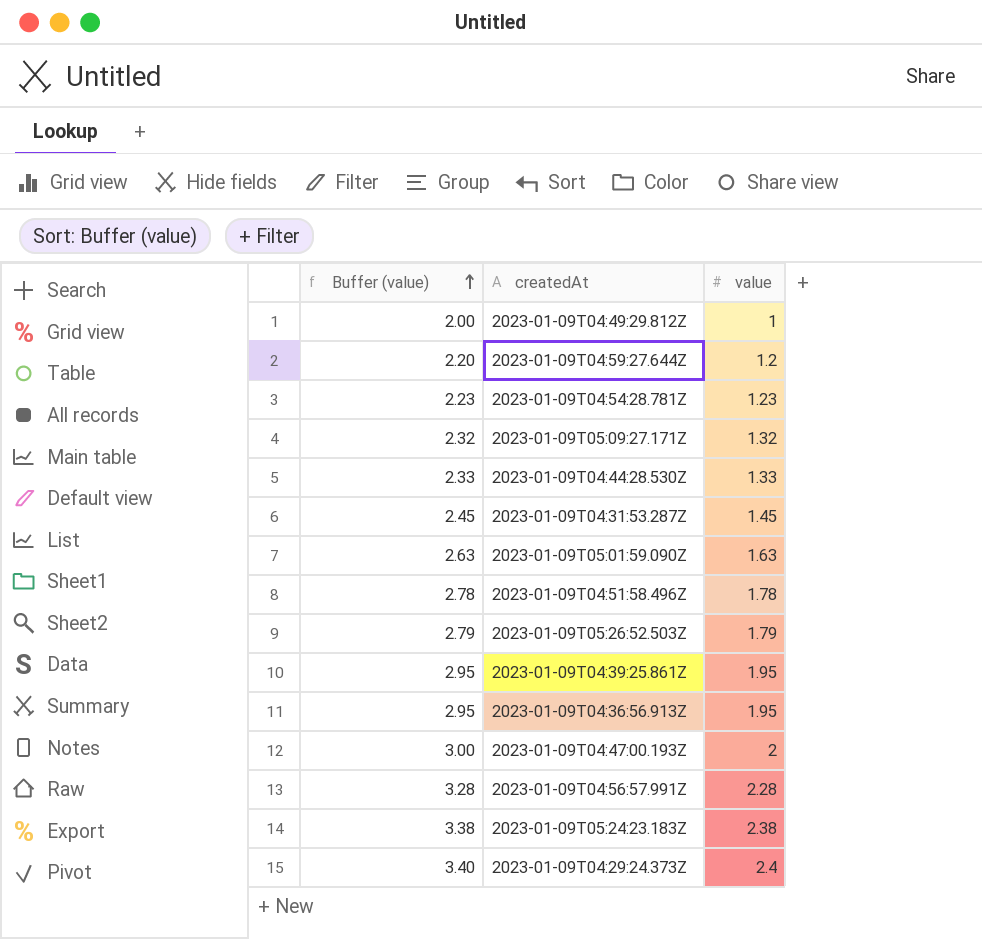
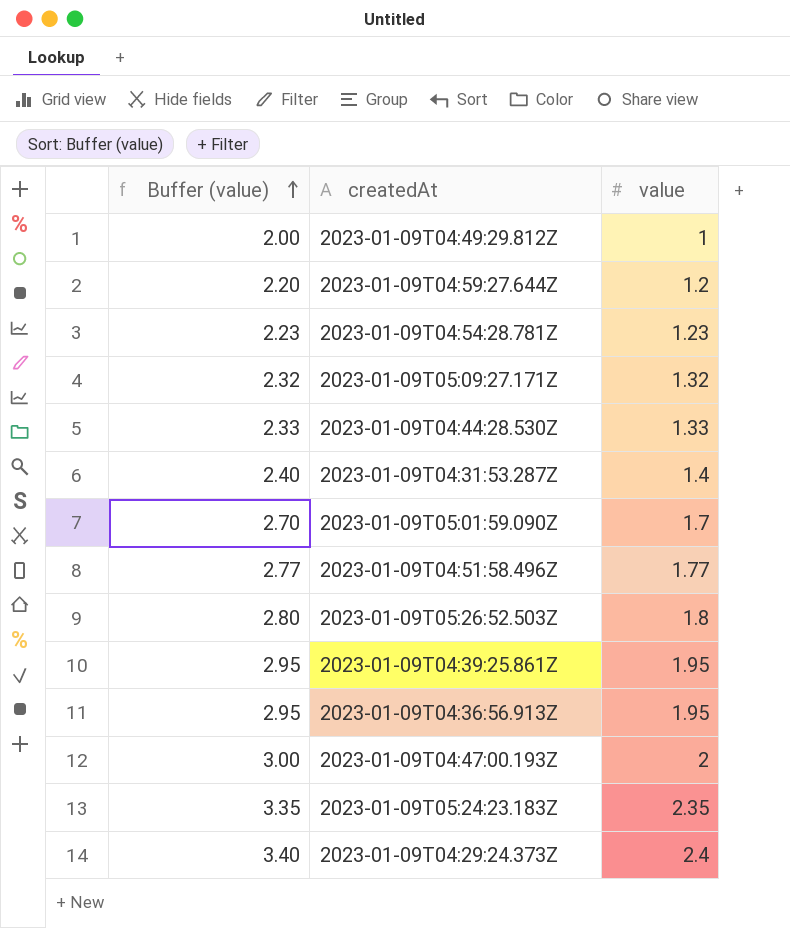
row 2023-01-09T04:56:57.991Z: 3.28 | 2.28 -> none
2023-01-09T04:31:53.287Z | Buffer (value): 2.45 -> 2.40
2023-01-09T04:31:53.287Z | value: 1.45 -> 1.4
2023-01-09T05:01:59.090Z | Buffer (value): 2.63 -> 2.70
2023-01-09T05:01:59.090Z | value: 1.63 -> 1.7
2023-01-09T04:51:58.496Z | Buffer (value): 2.78 -> 2.77
2023-01-09T04:51:58.496Z | value: 1.78 -> 1.77
2023-01-09T05:26:52.503Z | Buffer (value): 2.79 -> 2.80
2023-01-09T05:26:52.503Z | value: 1.79 -> 1.8
2023-01-09T05:24:23.183Z | Buffer (value): 3.38 -> 3.35
2023-01-09T05:24:23.183Z | value: 2.38 -> 2.35

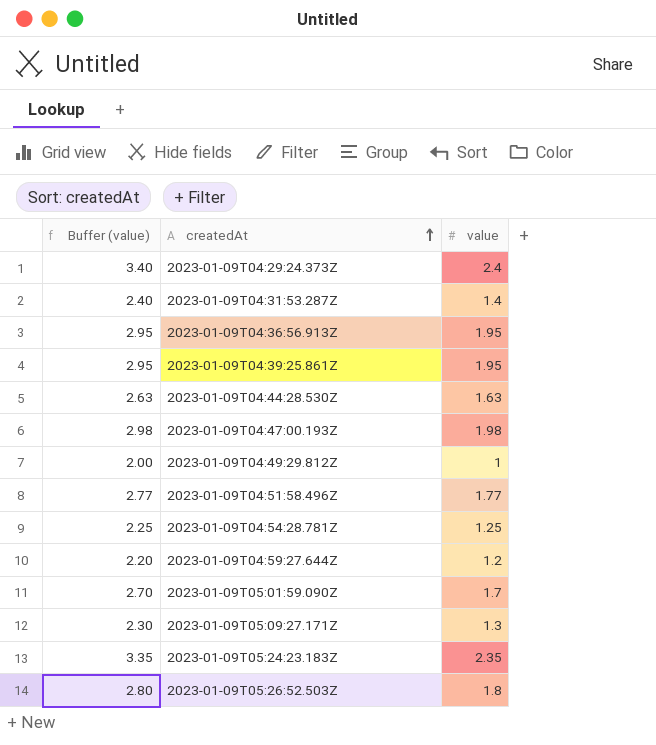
row order: Buffer (value) ascending -> createdAt ascending
2023-01-09T04:44:28.530Z | Buffer (value): 2.33 -> 2.63
2023-01-09T04:44:28.530Z | value: 1.33 -> 1.63
2023-01-09T04:47:00.193Z | Buffer (value): 3.00 -> 2.98
2023-01-09T04:47:00.193Z | value: 2 -> 1.98
2023-01-09T04:54:28.781Z | Buffer (value): 2.23 -> 2.25
2023-01-09T04:54:28.781Z | value: 1.23 -> 1.25
2023-01-09T05:09:27.171Z | Buffer (value): 2.32 -> 2.30
2023-01-09T05:09:27.171Z | value: 1.32 -> 1.3

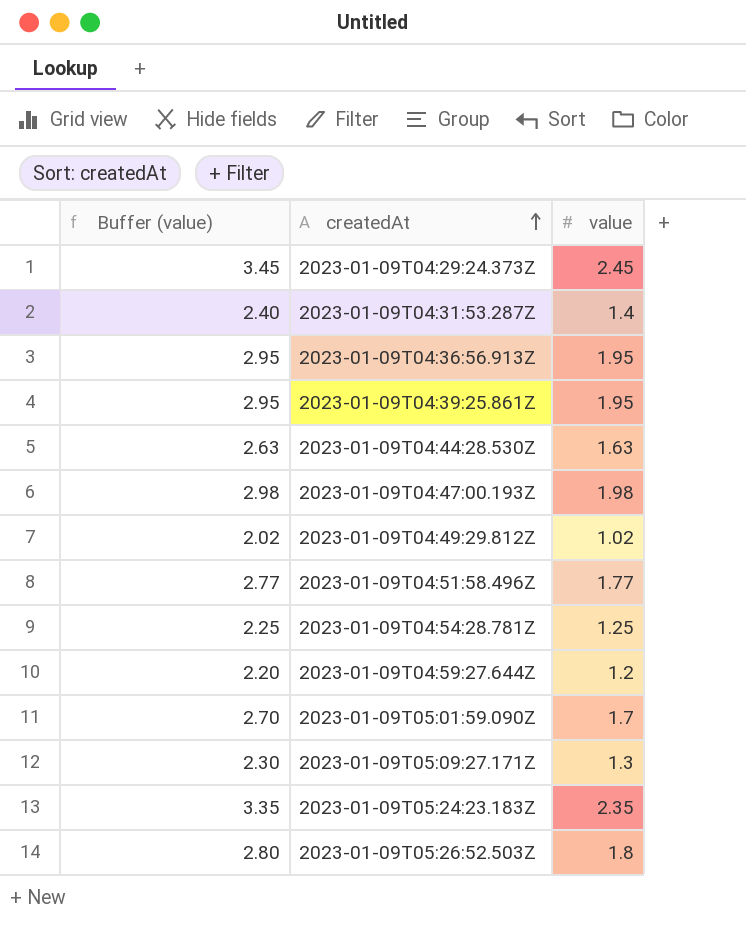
2023-01-09T04:29:24.373Z | Buffer (value): 3.40 -> 3.45
2023-01-09T04:29:24.373Z | value: 2.4 -> 2.45
2023-01-09T04:49:29.812Z | Buffer (value): 2.00 -> 2.02
2023-01-09T04:49:29.812Z | value: 1 -> 1.02

